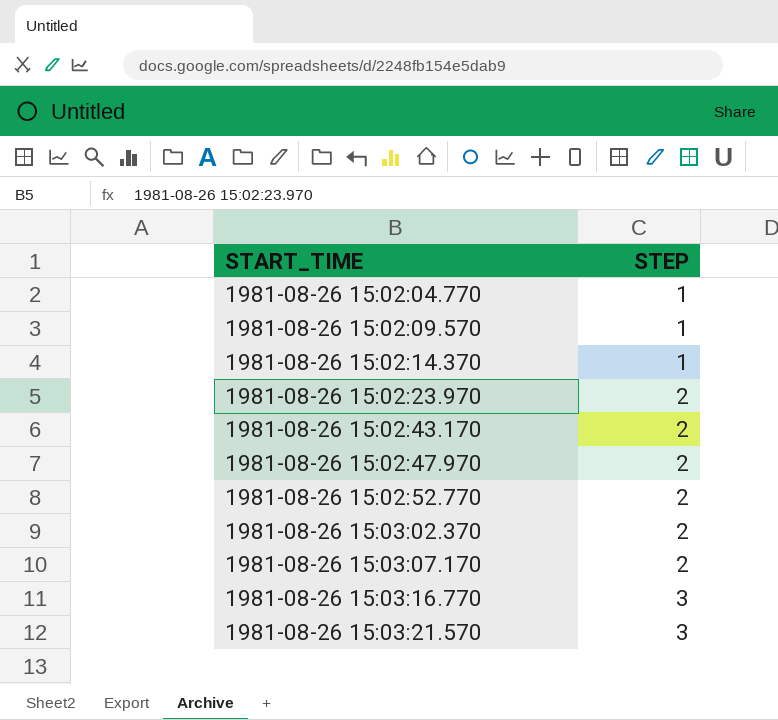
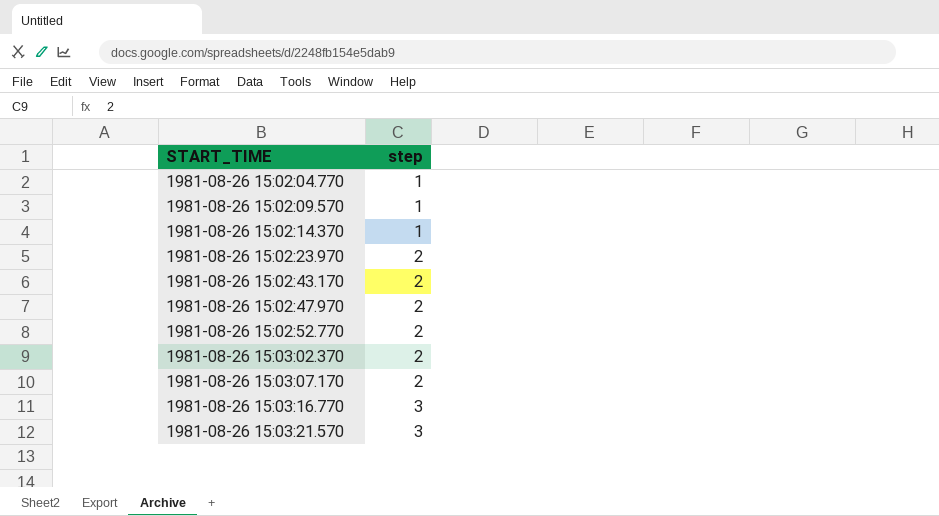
column name: STEP -> step

